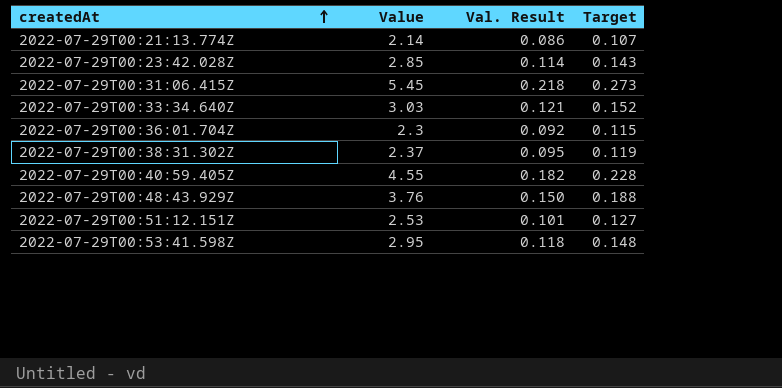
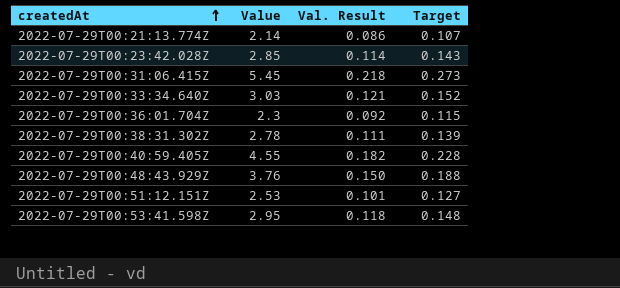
2022-07-29T00:38:31.302Z | Value: 2.37 -> 2.78
2022-07-29T00:38:31.302Z | Val. Result: 0.095 -> 0.111
2022-07-29T00:38:31.302Z | Target: 0.119 -> 0.139

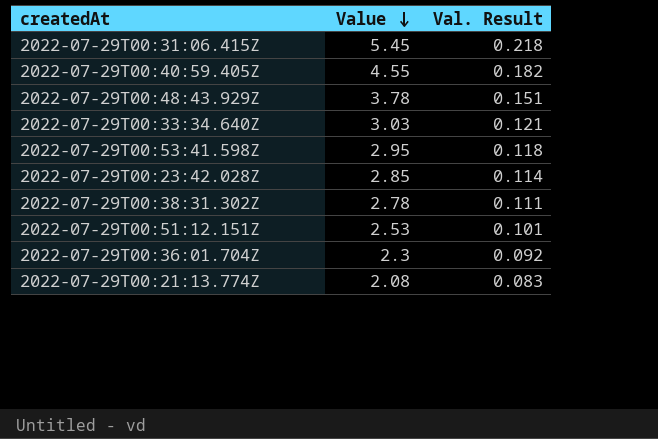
row order: createdAt ascending -> Value descending
column Target | formula: [Value] * 0.05 -> none
2022-07-29T00:48:43.929Z | Value: 3.76 -> 3.78
2022-07-29T00:48:43.929Z | Val. Result: 0.150 -> 0.151
2022-07-29T00:21:13.774Z | Value: 2.14 -> 2.08
2022-07-29T00:21:13.774Z | Val. Result: 0.086 -> 0.083

